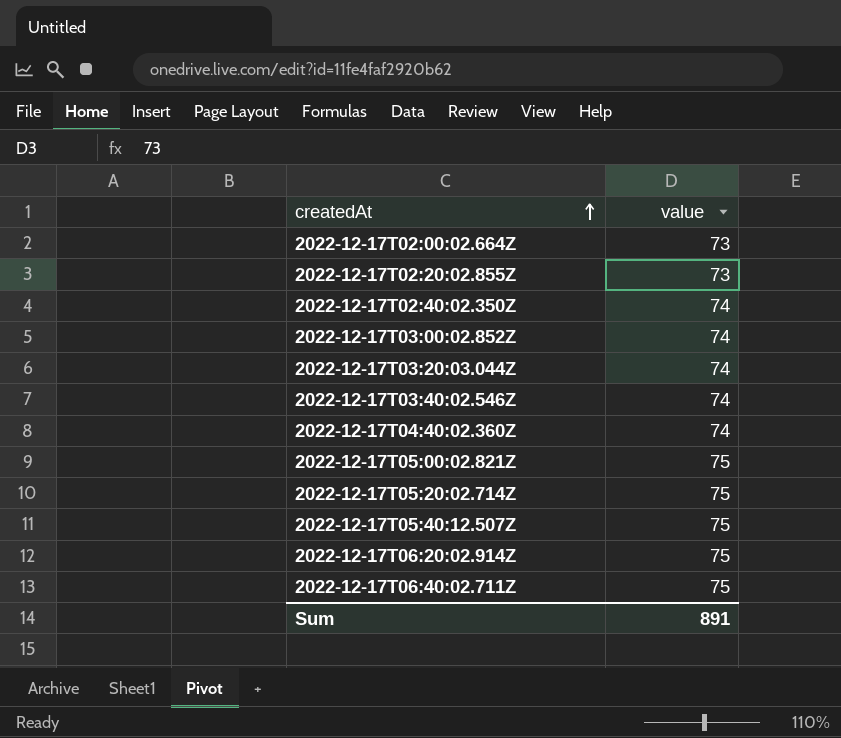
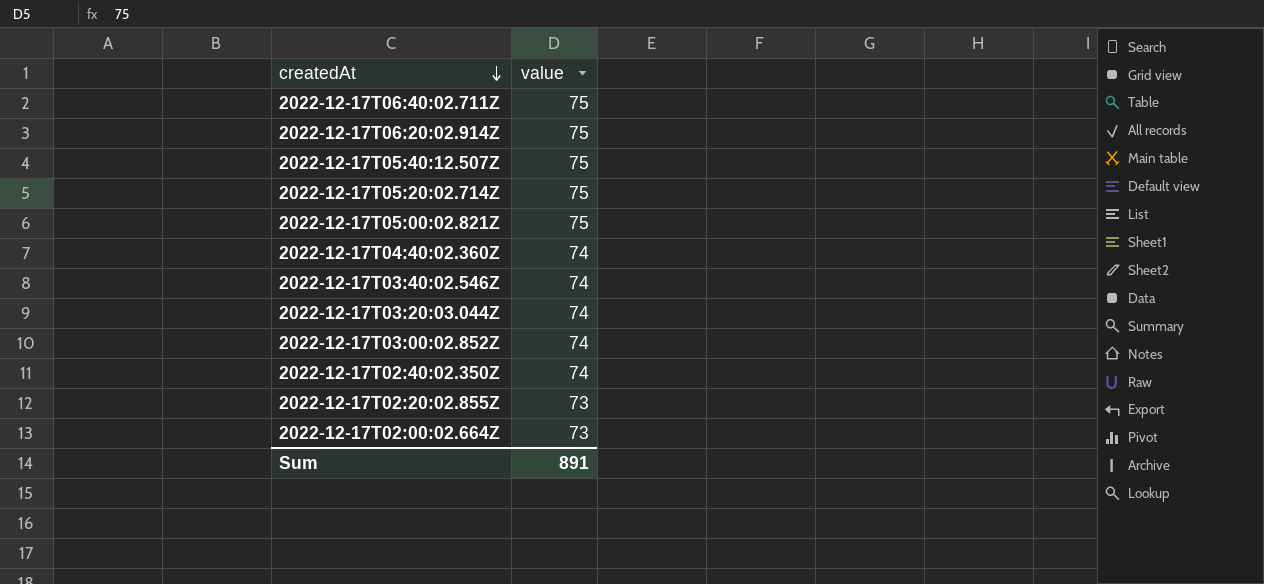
row order: createdAt ascending -> createdAt descending

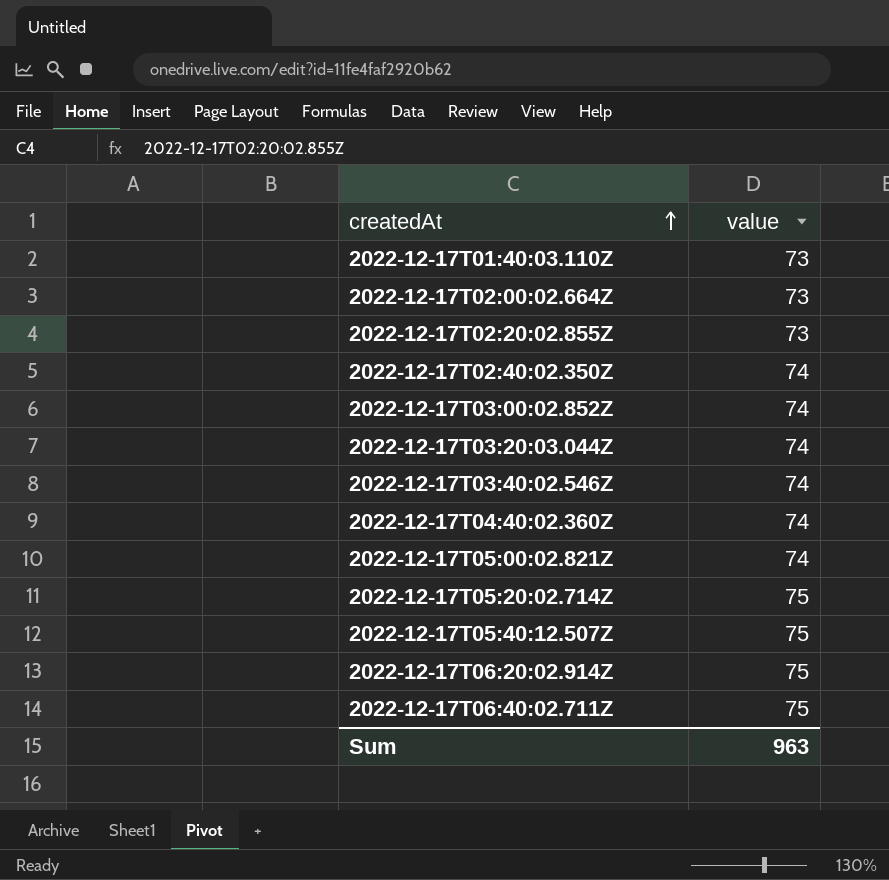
row order: createdAt descending -> createdAt ascending
row 2022-12-17T01:40:03.110Z: none -> 73
2022-12-17T05:00:02.821Z | value: 75 -> 74
Sum | value: 891 -> 963

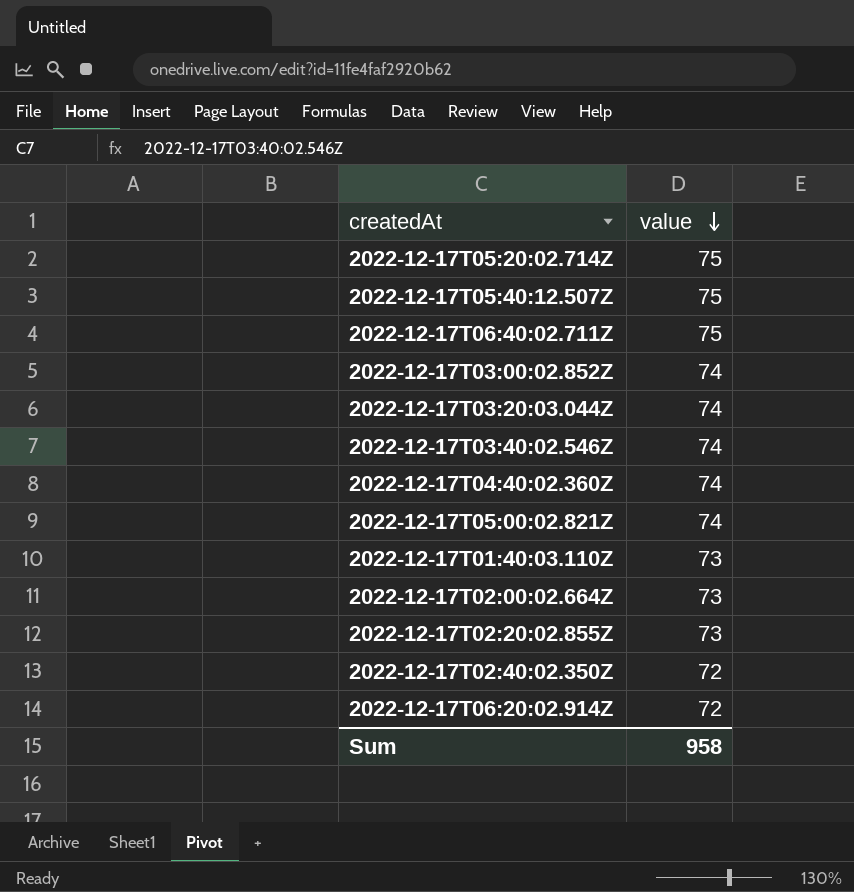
row order: createdAt ascending -> value descending
2022-12-17T02:40:02.350Z | value: 74 -> 72
2022-12-17T06:20:02.914Z | value: 75 -> 72
Sum | value: 963 -> 958

